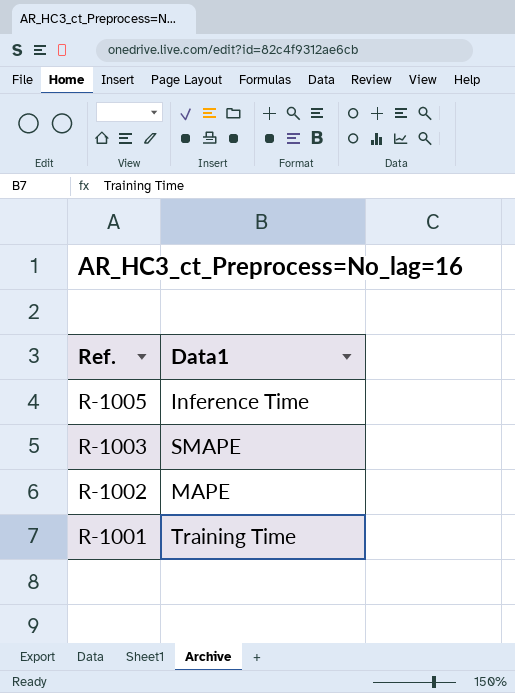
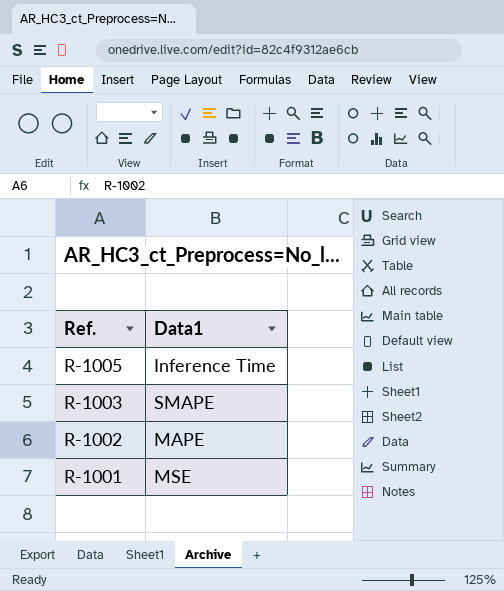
R-1001 | Data1: Training Time -> MSE

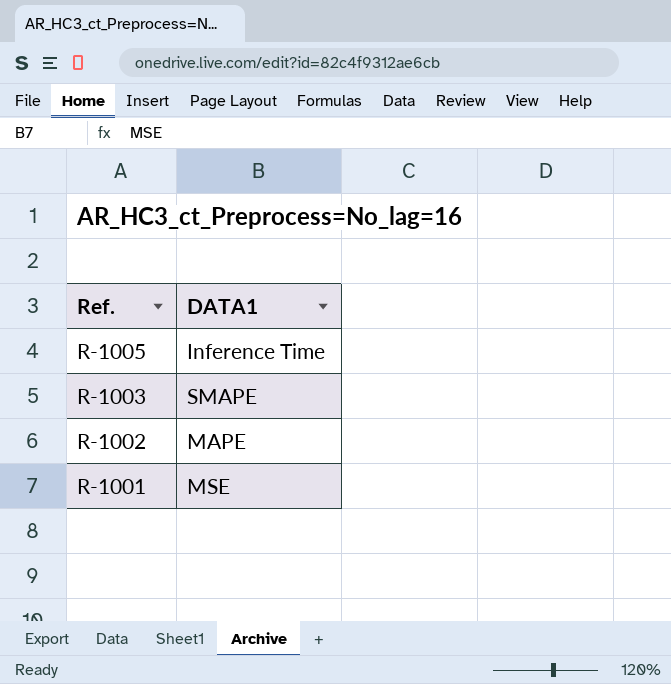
column name: Data1 -> DATA1

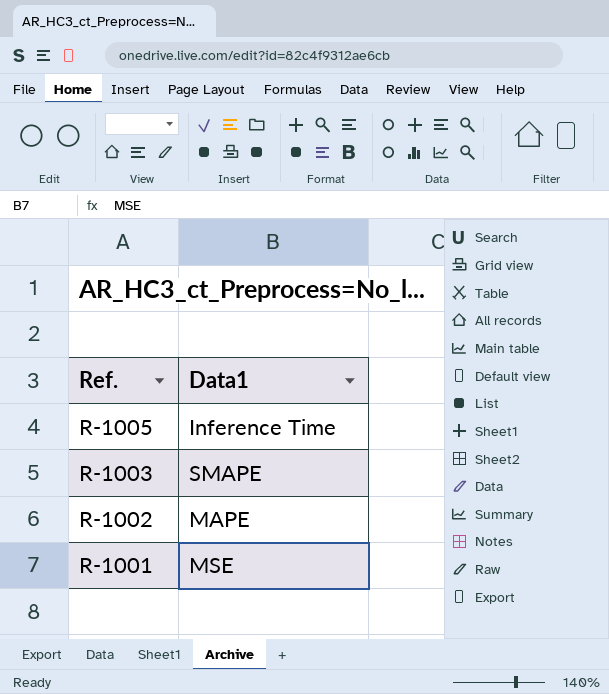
column name: DATA1 -> Data1

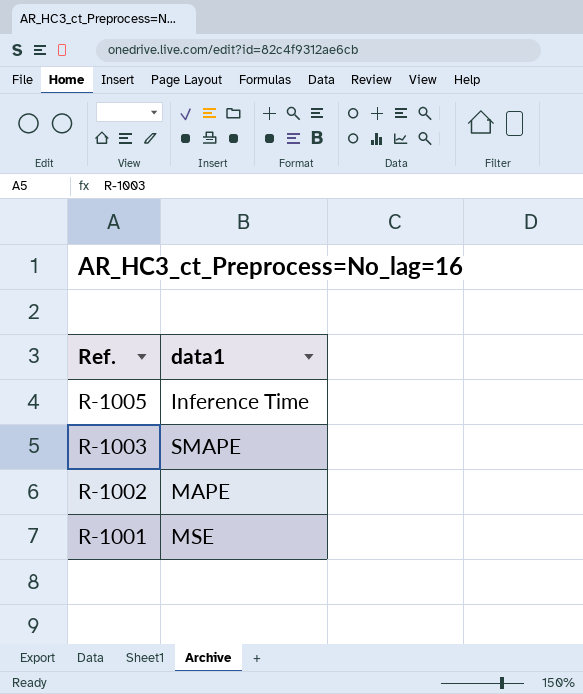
column name: Data1 -> data1

